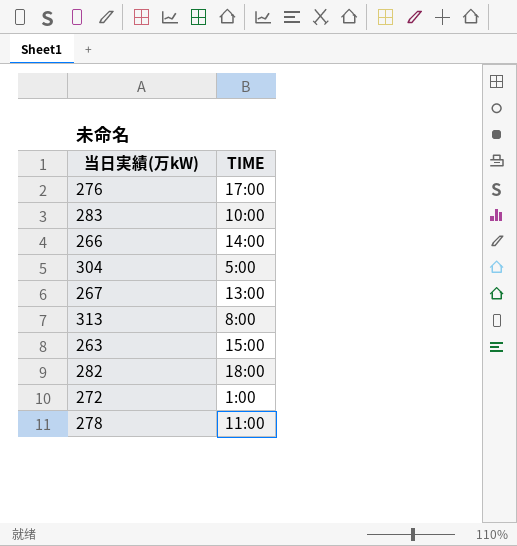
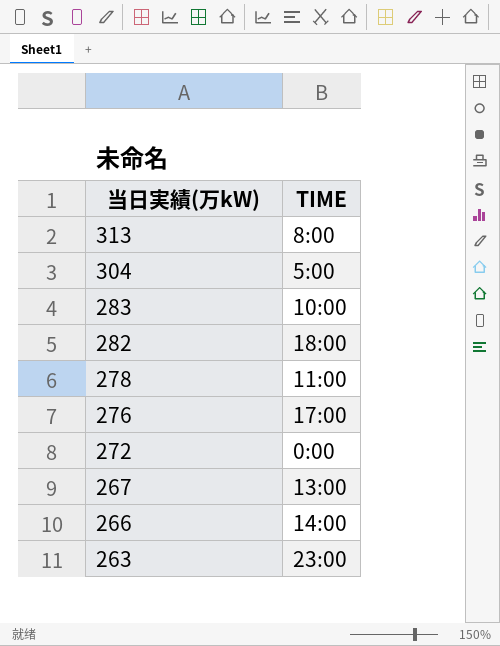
row order: none -> 当日実績(万kW) descending
272 | TIME: 1:00 -> 0:00
263 | TIME: 15:00 -> 23:00

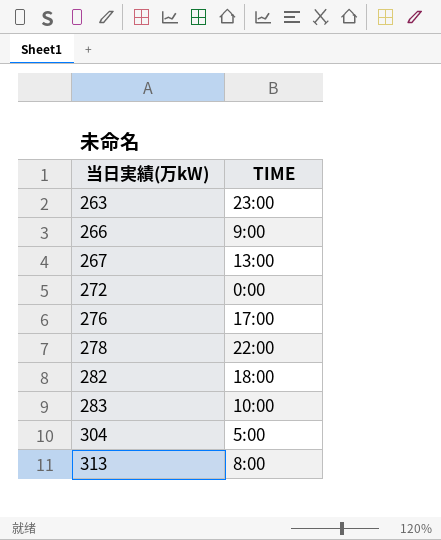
row order: 当日実績(万kW) descending -> 当日実績(万kW) ascending
266 | TIME: 14:00 -> 9:00
278 | TIME: 11:00 -> 22:00

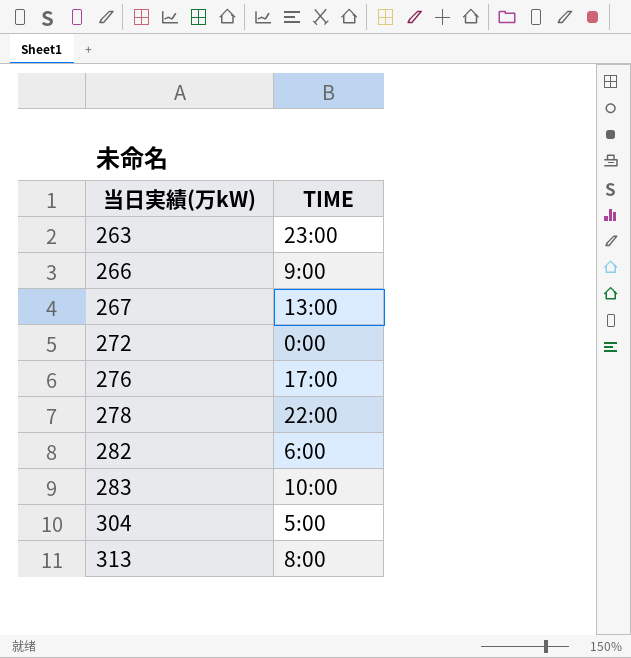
282 | TIME: 18:00 -> 6:00

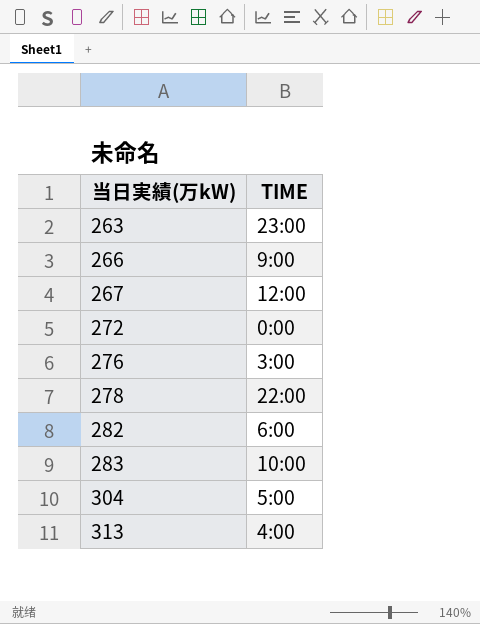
267 | TIME: 13:00 -> 12:00
276 | TIME: 17:00 -> 3:00
313 | TIME: 8:00 -> 4:00

